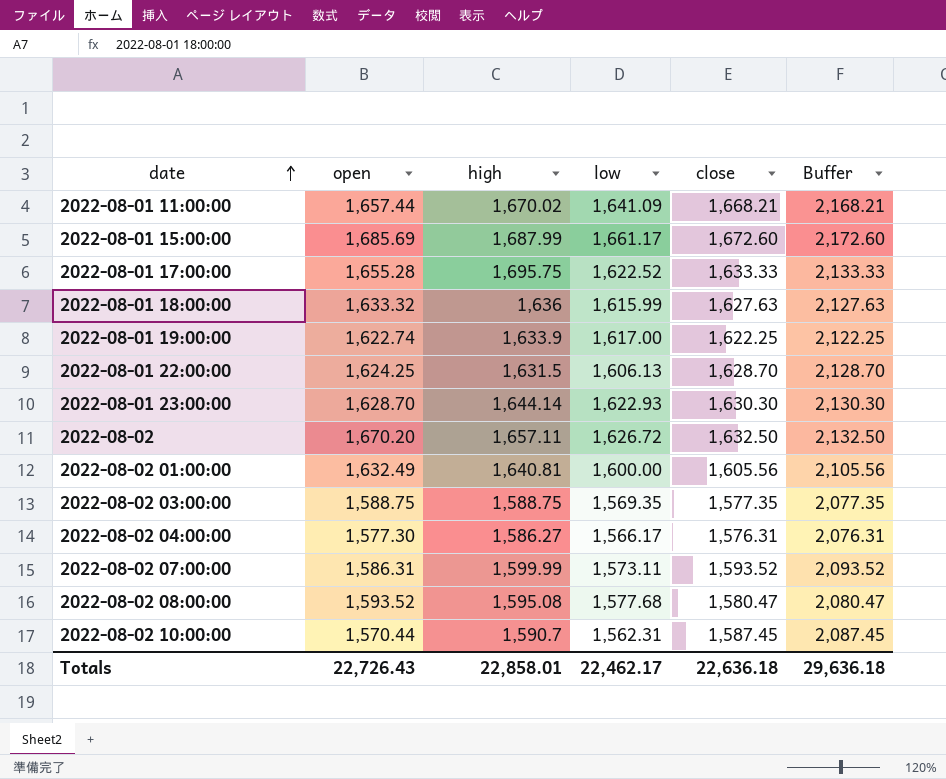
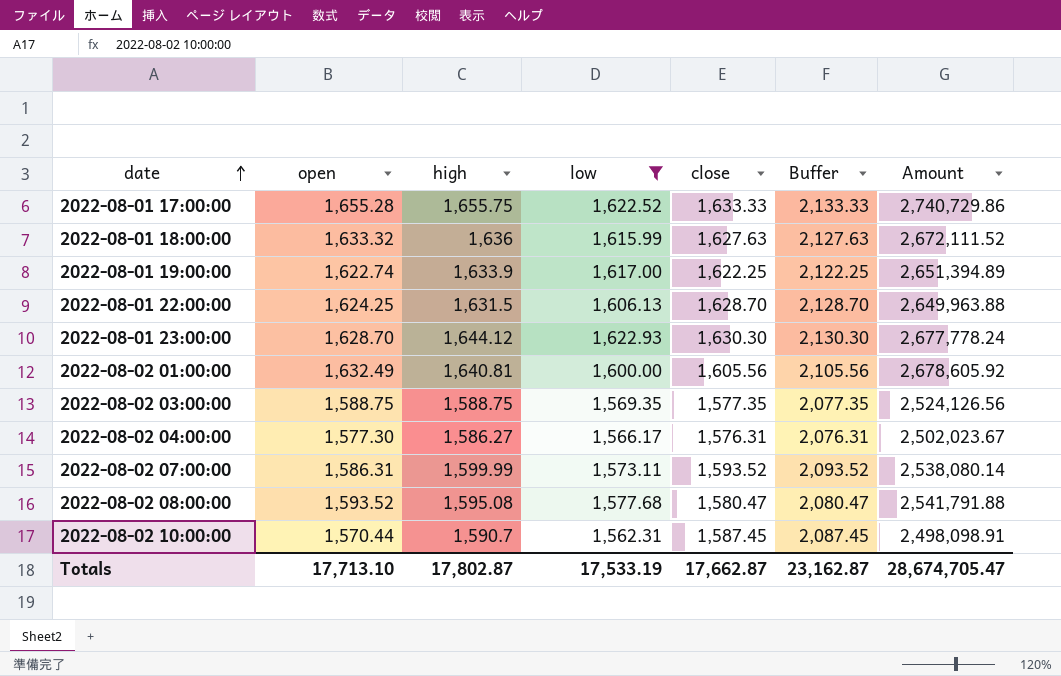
filter: none -> low <= 1,622.93
column Amount | formula: none -> [open] * [high]
2022-08-01 17:00:00 | high: 1,695.75 -> 1,655.75
2022-08-01 23:00:00 | high: 1,644.14 -> 1,644.12
Totals | open: 22,726.43 -> 17,713.10
Totals | high: 22,858.01 -> 17,802.87
Totals | low: 22,462.17 -> 17,533.19
Totals | close: 22,636.18 -> 17,662.87
Totals | Buffer: 29,636.18 -> 23,162.87

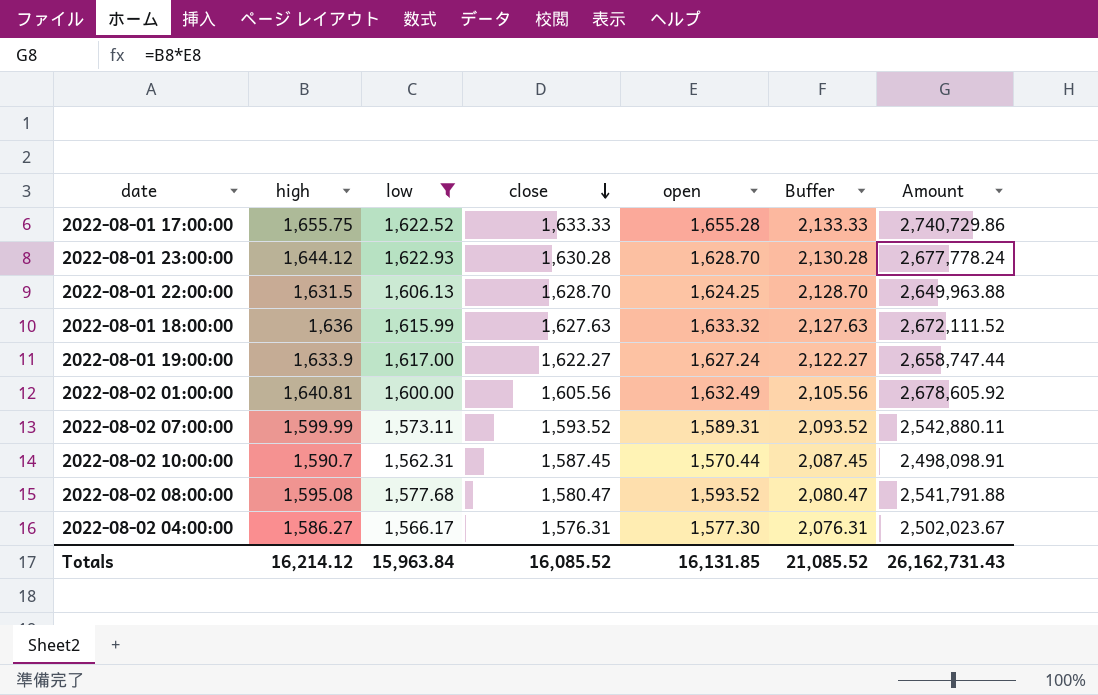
row order: date ascending -> close descending
column open | position: 2 -> 5
row 2022-08-02 03:00:00: 1,588.75 | 1,588.75 | 1,569.35 | 1,577.35 | 2,077.35 | 2,524,126.56 -> none
2022-08-01 23:00:00 | close: 1,630.30 -> 1,630.28
2022-08-01 23:00:00 | Buffer: 2,130.30 -> 2,130.28
2022-08-01 19:00:00 | close: 1,622.25 -> 1,622.27
2022-08-01 19:00:00 | open: 1,622.74 -> 1,627.24
2022-08-01 19:00:00 | Buffer: 2,122.25 -> 2,122.27
2022-08-01 19:00:00 | Amount: 2,651,394.89 -> 2,658,747.44
2022-08-02 07:00:00 | open: 1,586.31 -> 1,589.31
2022-08-02 07:00:00 | Amount: 2,538,080.14 -> 2,542,880.11
Totals | high: 17,802.87 -> 16,214.12
Totals | low: 17,533.19 -> 15,963.84
Totals | close: 17,662.87 -> 16,085.52
Totals | open: 17,713.10 -> 16,131.85
Totals | Buffer: 23,162.87 -> 21,085.52
Totals | Amount: 28,674,705.47 -> 26,162,731.43

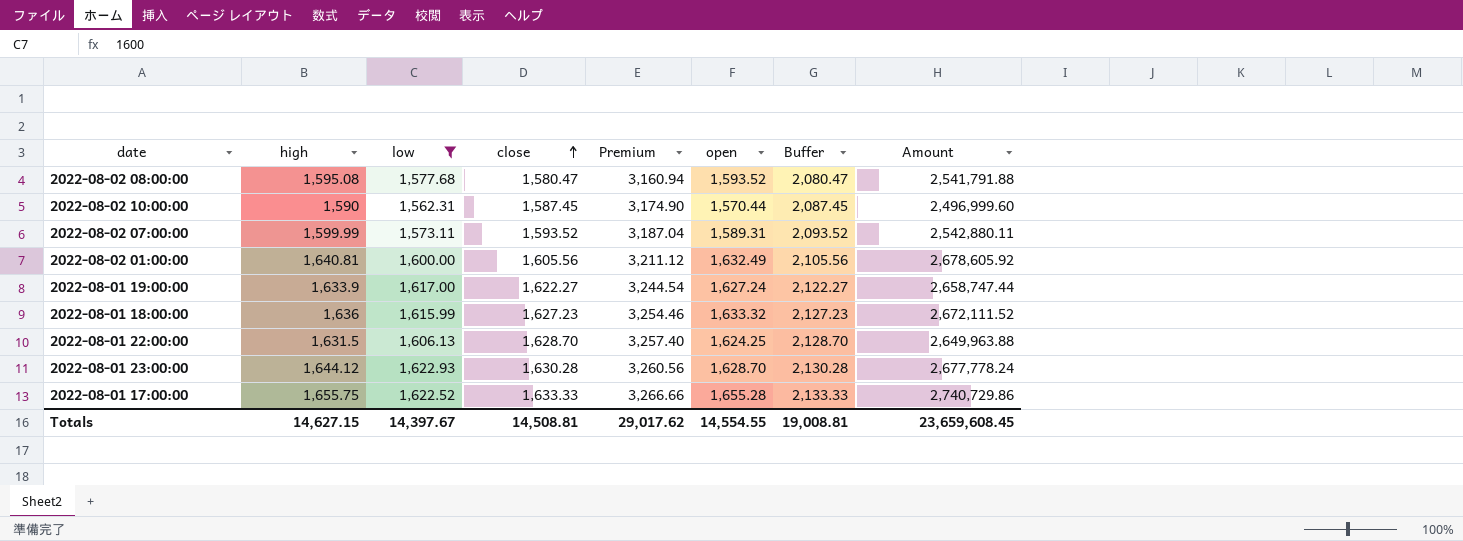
row order: close descending -> close ascending
column Premium | formula: none -> [close] * 2
row 2022-08-02 04:00:00: 1,586.27 | 1,566.17 | 1,576.31 | 1,577.30 | 2,076.31 | 2,502,023.67 -> none
2022-08-02 10:00:00 | high: 1,590.7 -> 1,590
2022-08-02 10:00:00 | Amount: 2,498,098.91 -> 2,496,999.60
2022-08-01 18:00:00 | close: 1,627.63 -> 1,627.23
2022-08-01 18:00:00 | Buffer: 2,127.63 -> 2,127.23
Totals | high: 16,214.12 -> 14,627.15
Totals | low: 15,963.84 -> 14,397.67
Totals | close: 16,085.52 -> 14,508.81
Totals | open: 16,131.85 -> 14,554.55
Totals | Buffer: 21,085.52 -> 19,008.81
Totals | Amount: 26,162,731.43 -> 23,659,608.45

